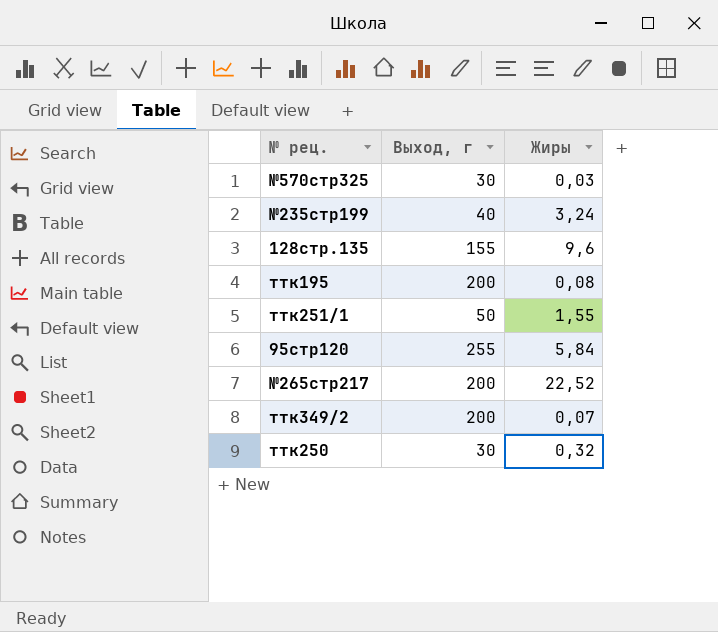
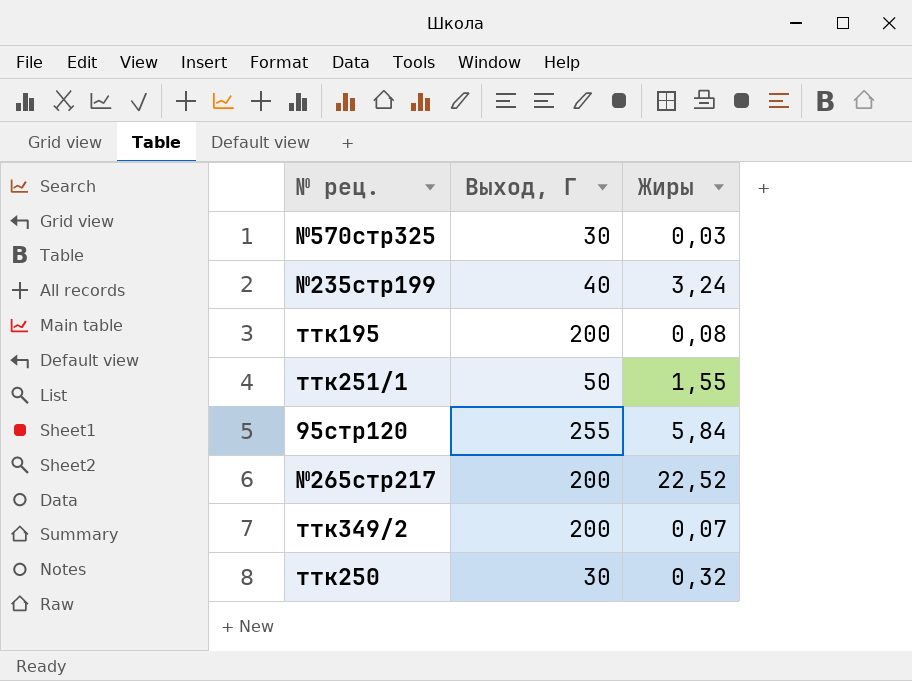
column name: Выход, г -> Выход, Г
row 128стр.135: 155 | 9,6 -> none

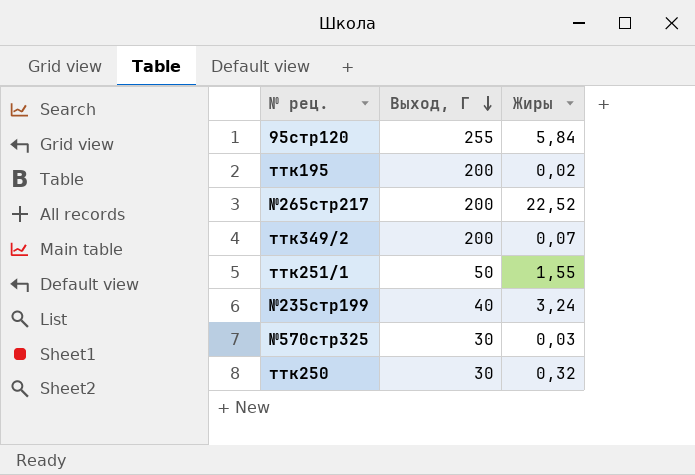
row order: none -> Выход, Г descending
ттк195 | Жиры: 0,08 -> 0,02

